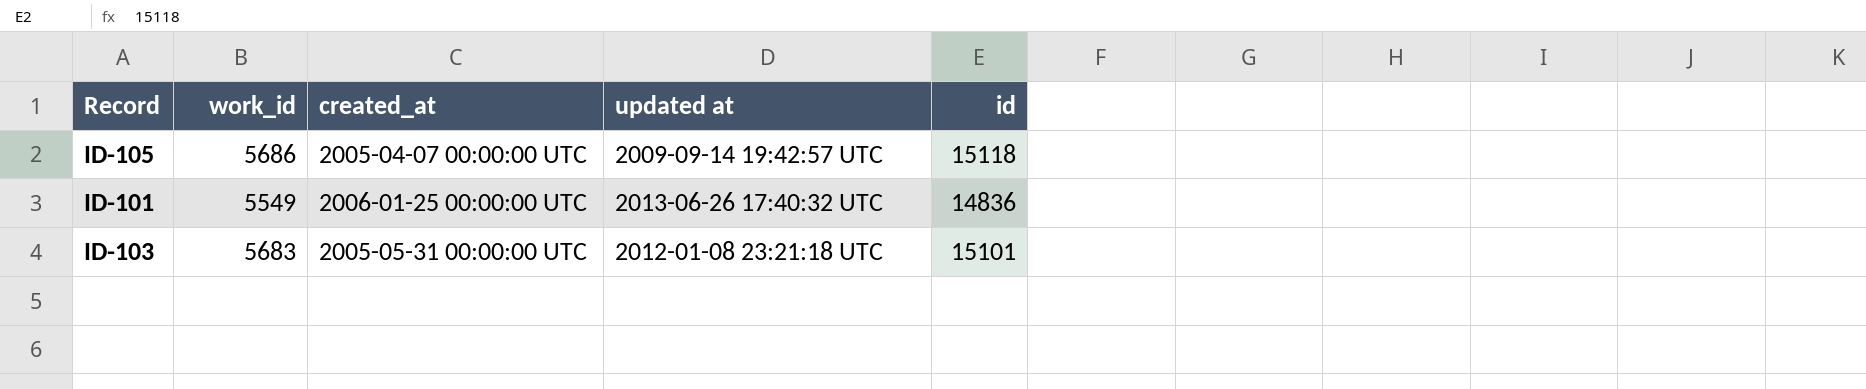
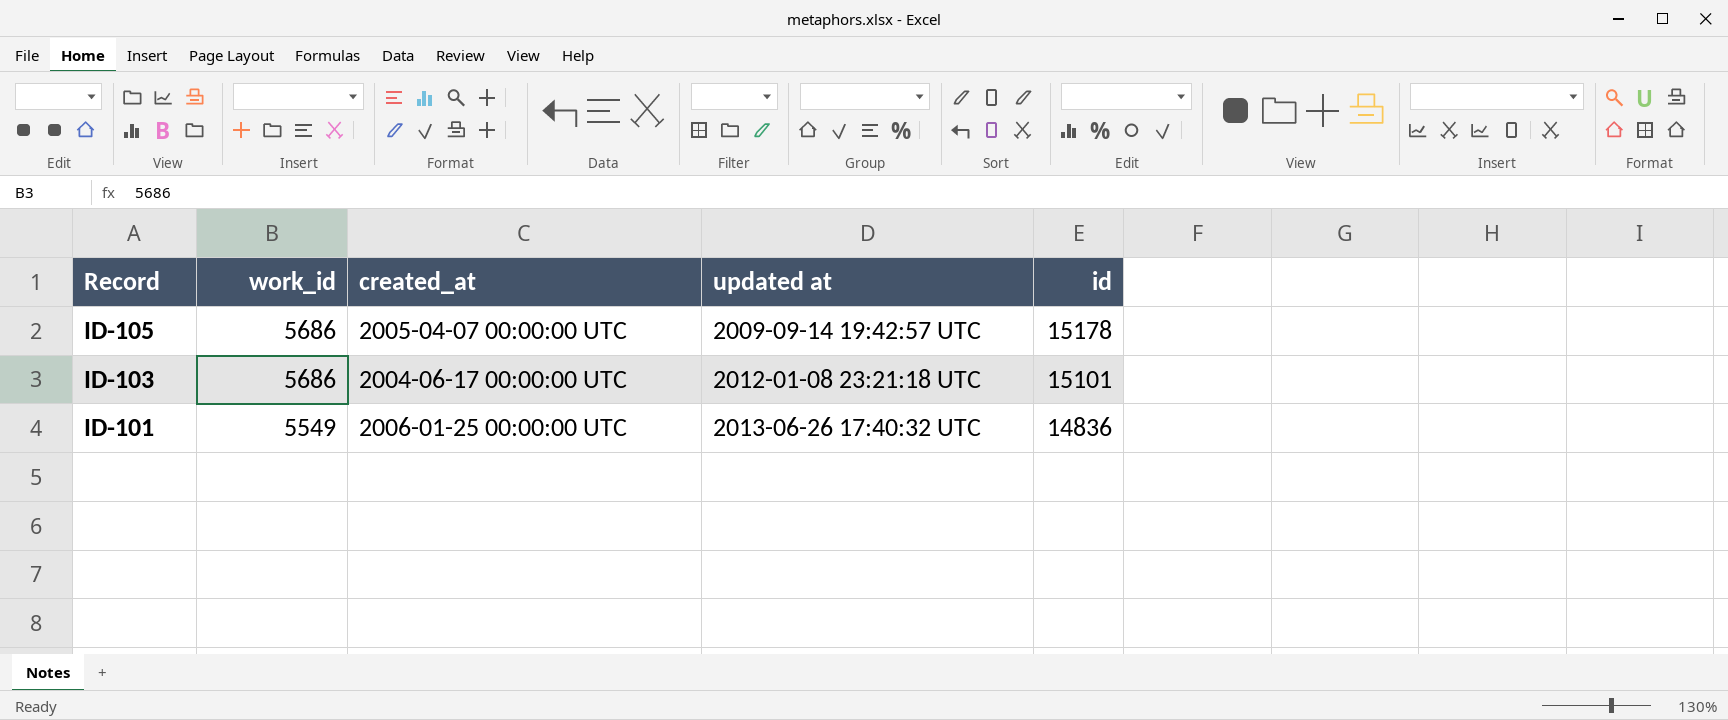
row order: none -> Record descending
ID-105 | id: 15118 -> 15178
ID-103 | work_id: 5683 -> 5686
ID-103 | created_at: 2005-05-31 00:00:00 UTC -> 2004-06-17 00:00:00 UTC

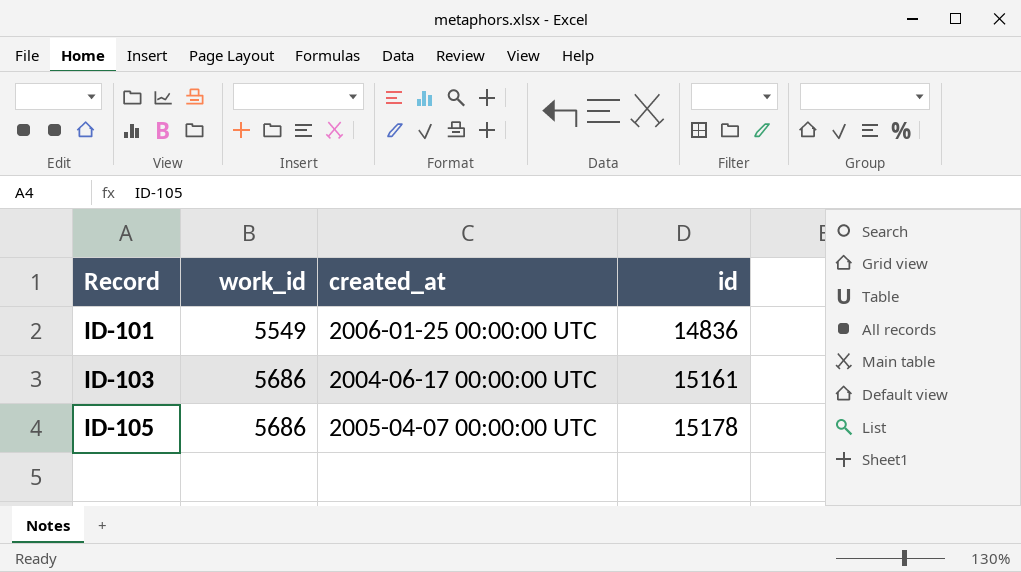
row order: Record descending -> Record ascending
column updated at | position: 4 -> none
ID-103 | id: 15101 -> 15161

